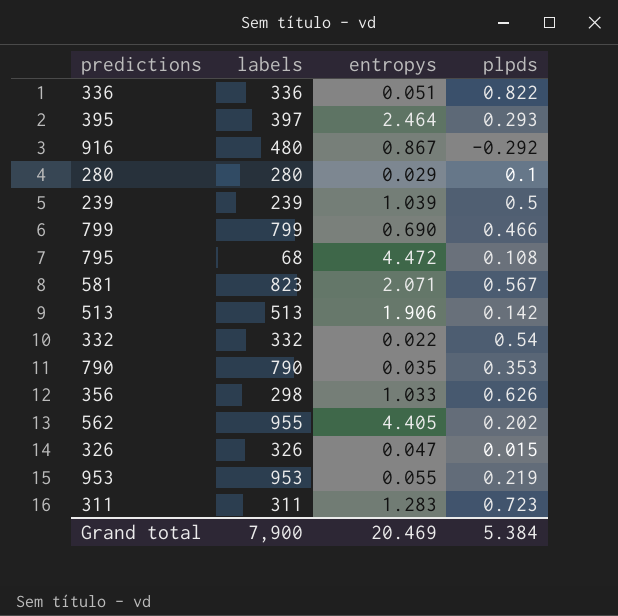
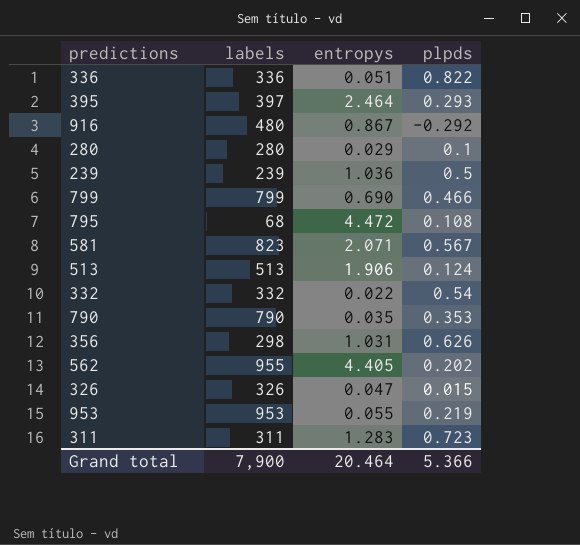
239 | entropys: 1.039 -> 1.036
513 | plpds: 0.142 -> 0.124
356 | entropys: 1.033 -> 1.031
Grand total | entropys: 20.469 -> 20.464
Grand total | plpds: 5.384 -> 5.366

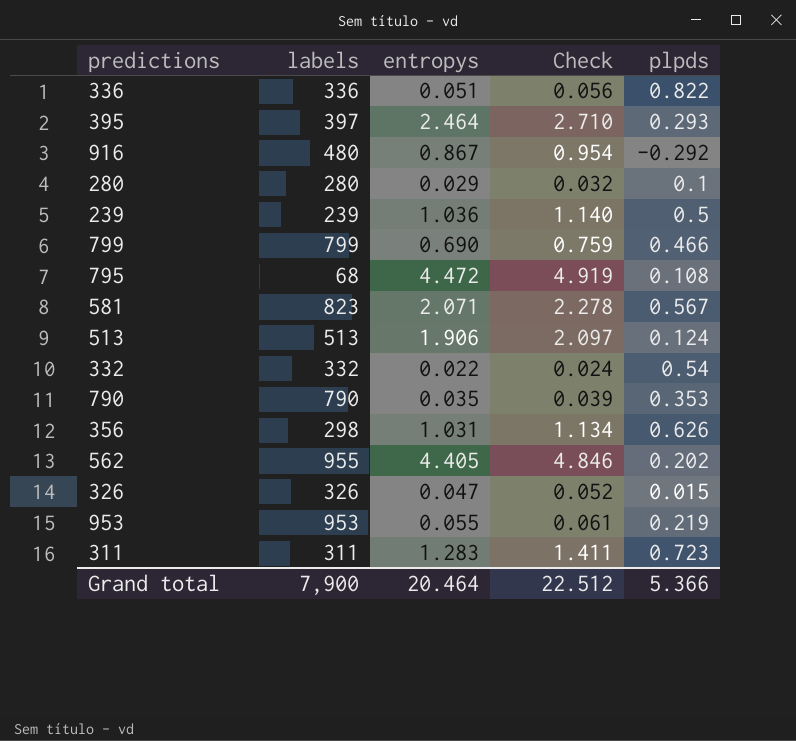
column Check | formula: none -> [entropys] * 1.1

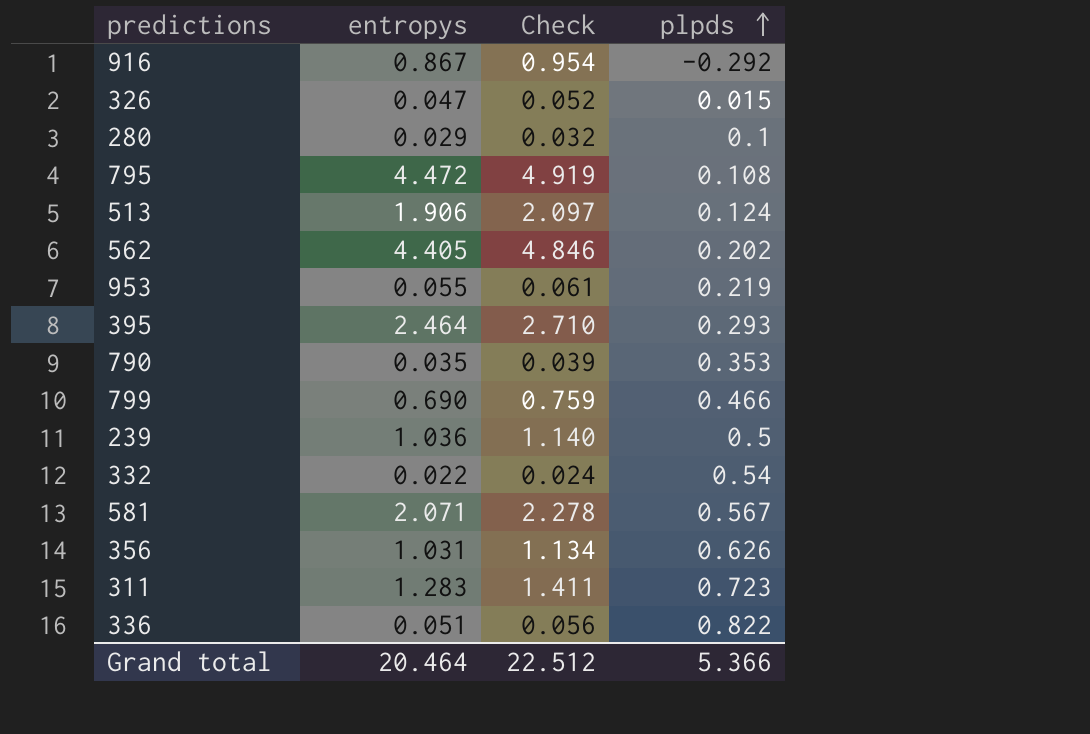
row order: none -> plpds ascending
column labels | position: 2 -> none

